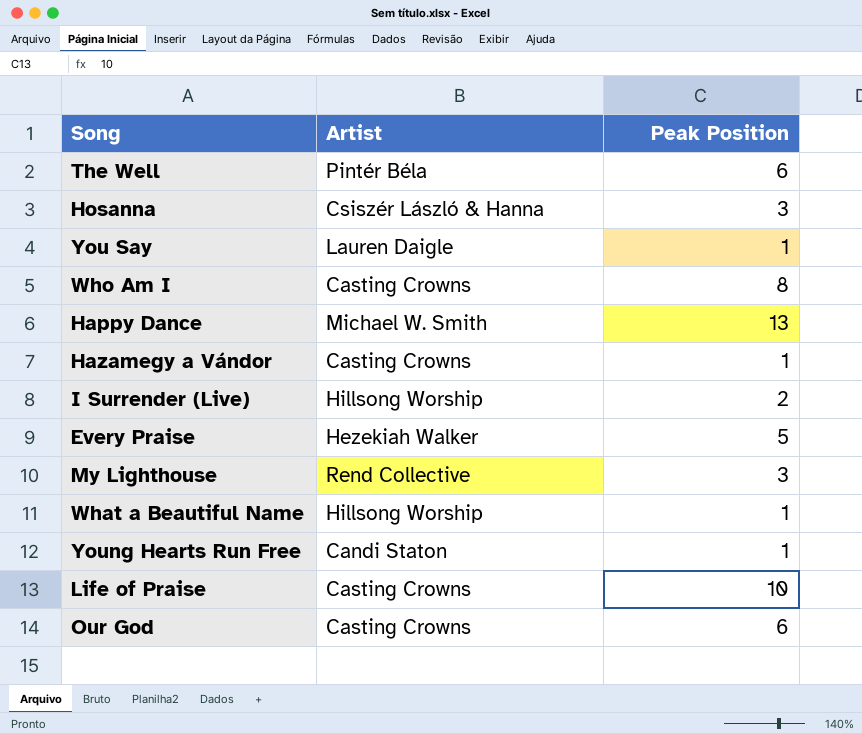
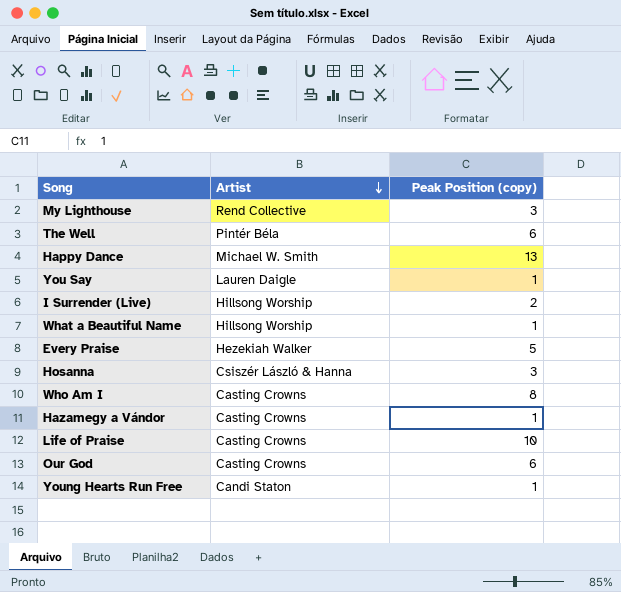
row order: none -> Artist descending
column name: Peak Position -> Peak Position (copy)

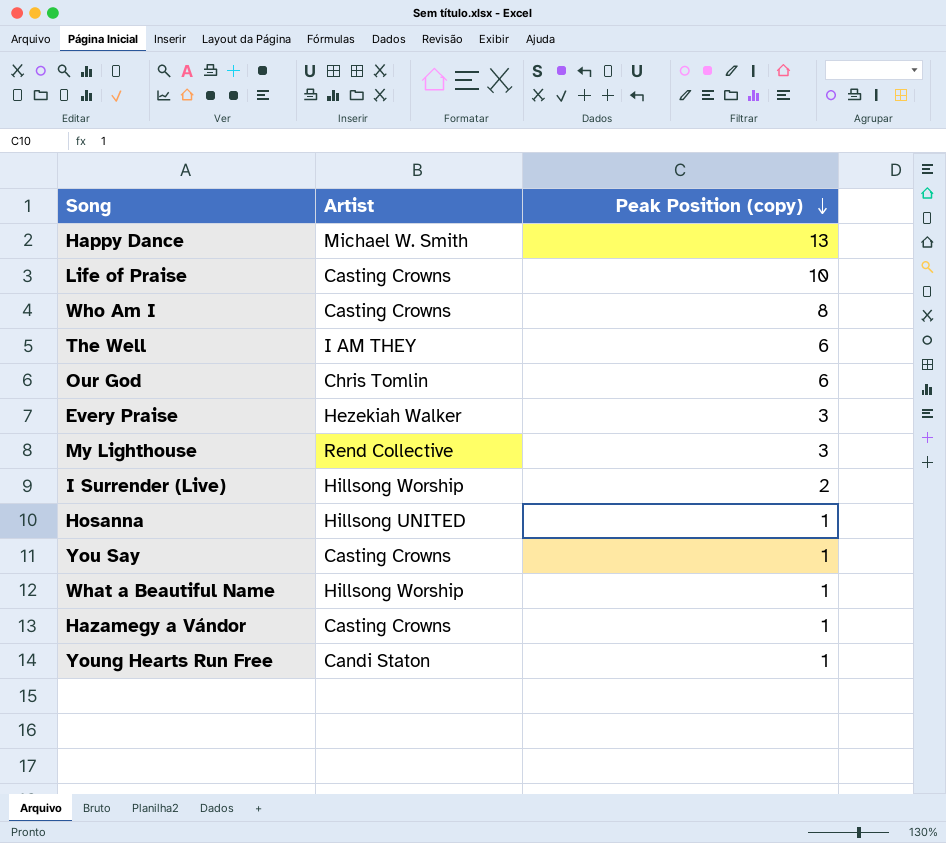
row order: Artist descending -> Peak Position (copy) descending
The Well | Artist: Pintér Béla -> I AM THEY
Our God | Artist: Casting Crowns -> Chris Tomlin
Every Praise | Peak Position (copy): 5 -> 3
Hosanna | Artist: Csiszér László & Hanna -> Hillsong UNITED
Hosanna | Peak Position (copy): 3 -> 1
You Say | Artist: Lauren Daigle -> Casting Crowns

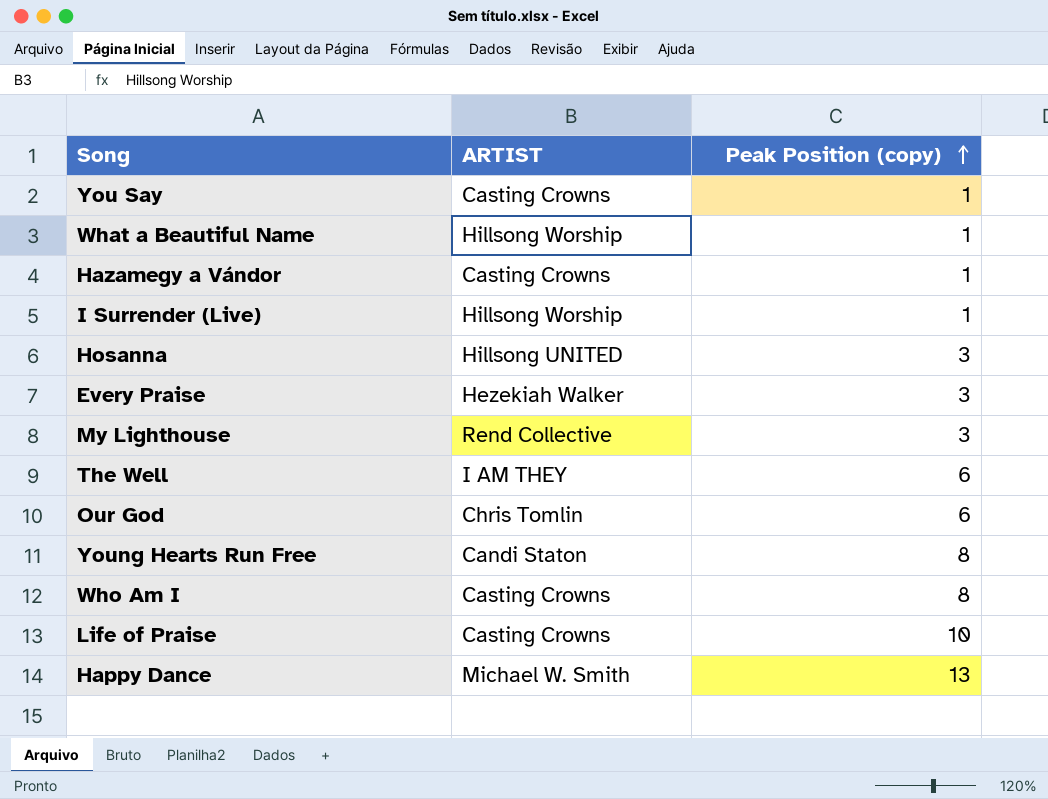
row order: Peak Position (copy) descending -> Peak Position (copy) ascending
column name: Artist -> ARTIST
I Surrender (Live) | Peak Position (copy): 2 -> 1
Hosanna | Peak Position (copy): 1 -> 3
Young Hearts Run Free | Peak Position (copy): 1 -> 8

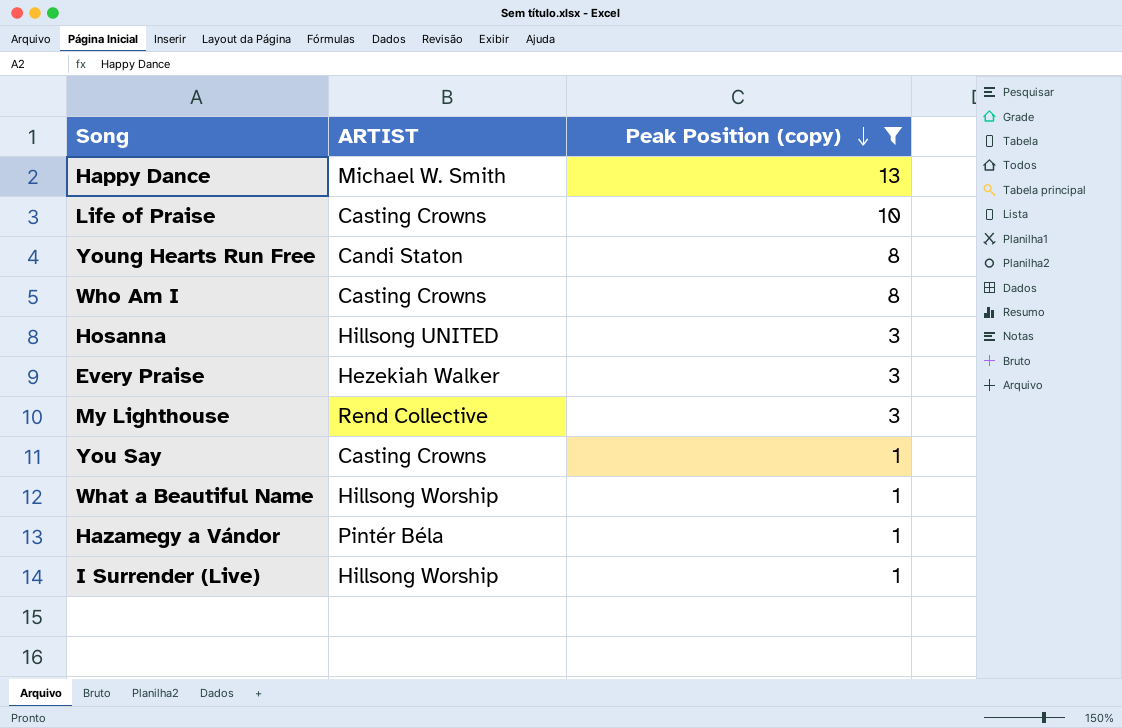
filter: none -> Peak Position (copy) != 6
row order: Peak Position (copy) ascending -> Peak Position (copy) descending
Hazamegy a Vándor | ARTIST: Casting Crowns -> Pintér Béla

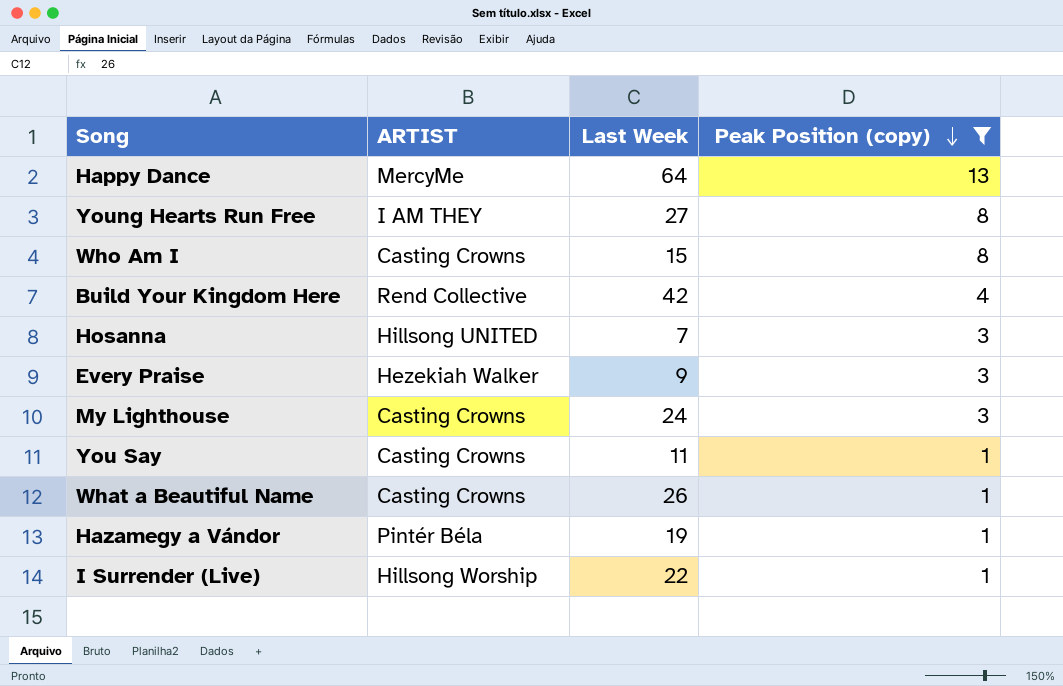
column Last Week | position: none -> 3
row Life of Praise: Casting Crowns | 10 -> none
Happy Dance | ARTIST: Michael W. Smith -> MercyMe
Young Hearts Run Free | ARTIST: Candi Staton -> I AM THEY
row Build Your Kingdom Here: none -> Rend Collective | 42 | 4
My Lighthouse | ARTIST: Rend Collective -> Casting Crowns
What a Beautiful Name | ARTIST: Hillsong Worship -> Casting Crowns

